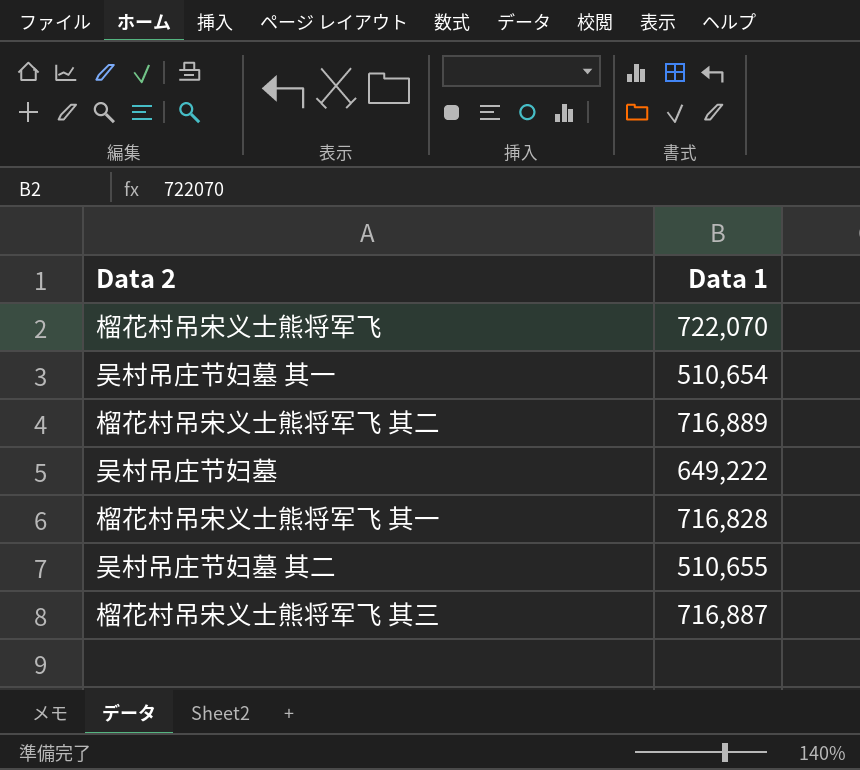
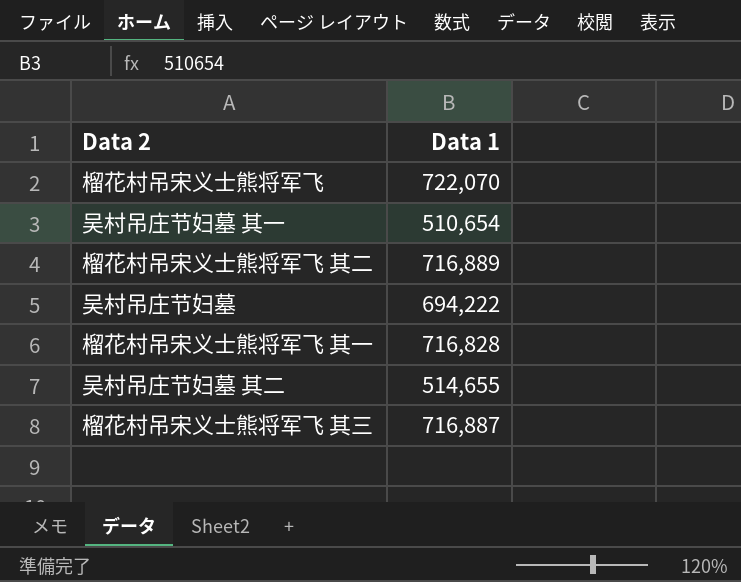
吴村吊庄节妇墓 | Data 1: 649,222 -> 694,222
吴村吊庄节妇墓 其二 | Data 1: 510,655 -> 514,655

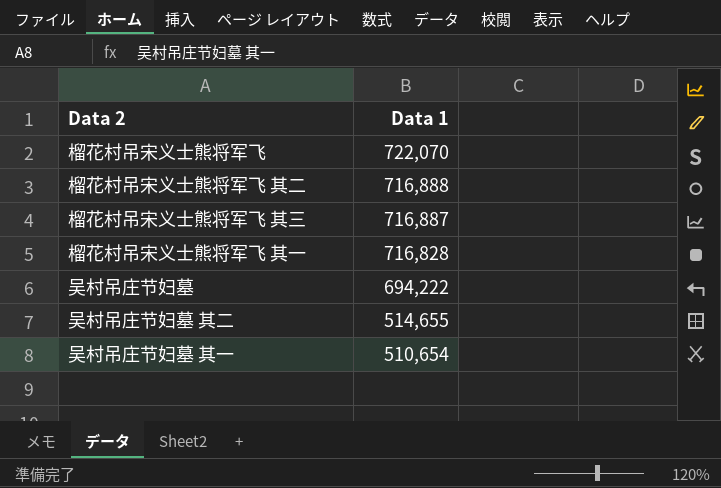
row order: none -> Data 1 descending
榴花村吊宋义士熊将军飞 其二 | Data 1: 716,889 -> 716,888

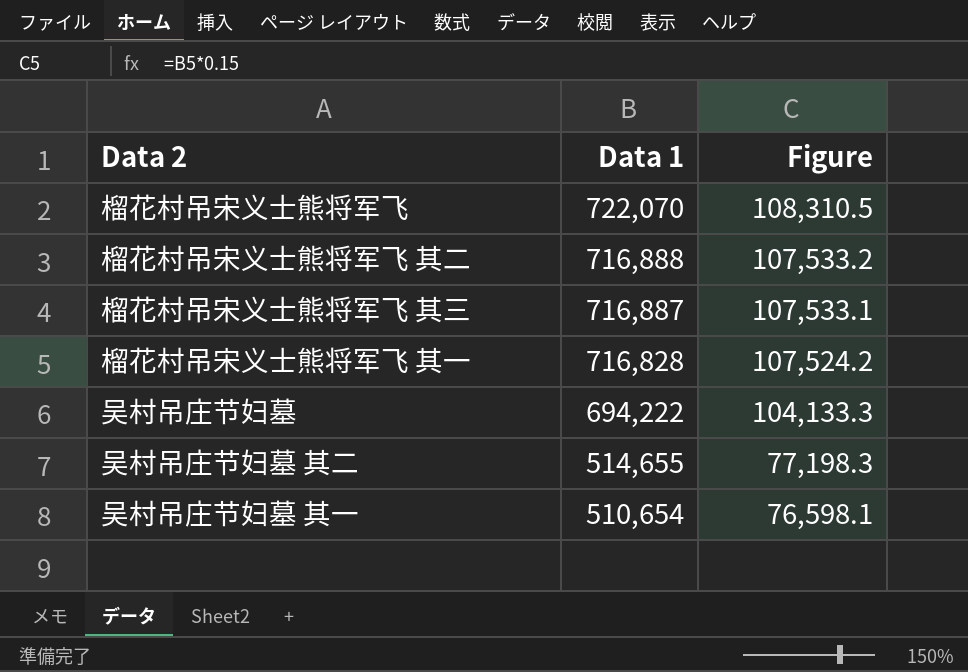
column Figure | formula: none -> [Data 1] * 0.15

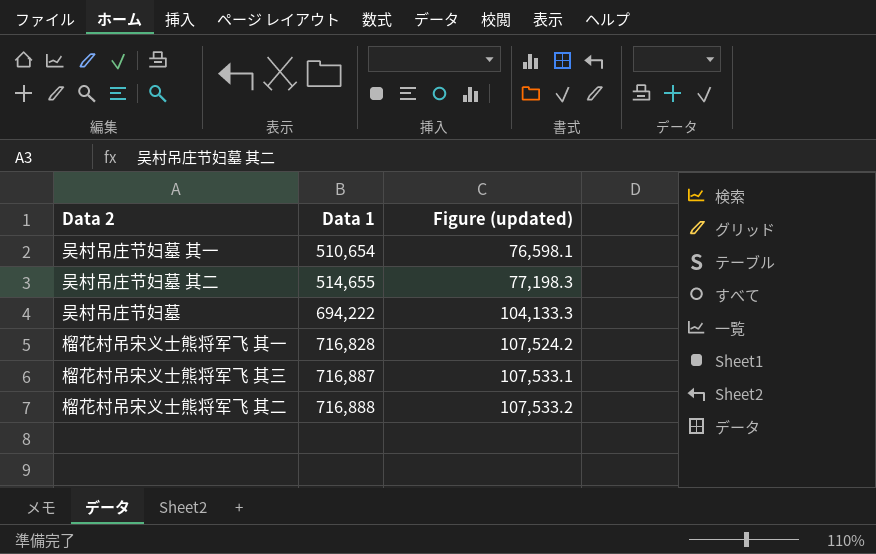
row order: Data 1 descending -> Data 1 ascending
column name: Figure -> Figure (updated)
row 榴花村吊宋义士熊将军飞: 722,070 | 108,310.5 -> none

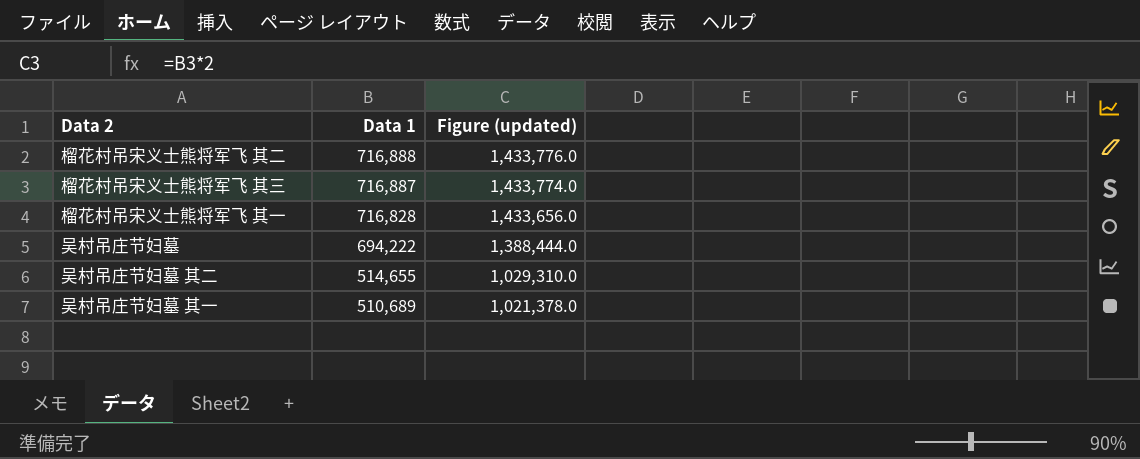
row order: Data 1 ascending -> Data 1 descending
column Figure (updated) | formula: [Data 1] * 0.15 -> [Data 1] * 2
吴村吊庄节妇墓 其一 | Data 1: 510,654 -> 510,689

